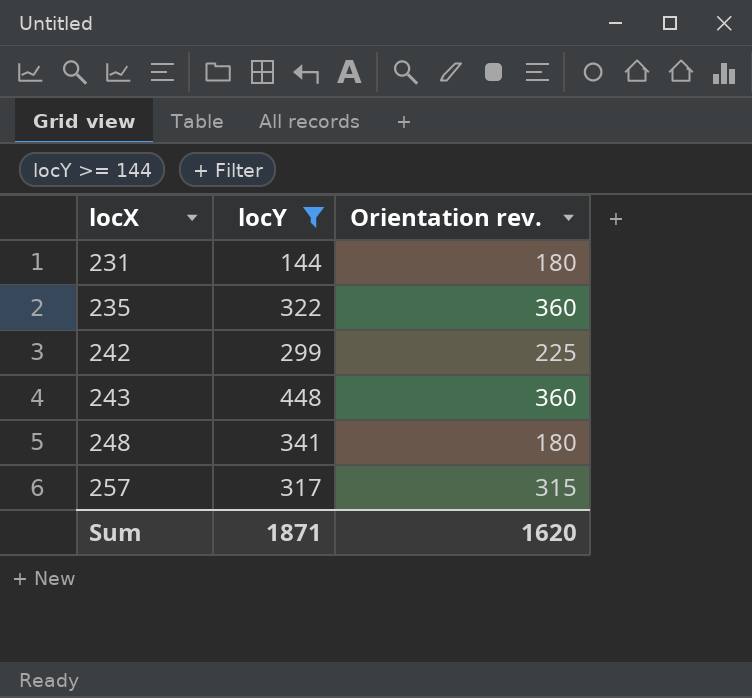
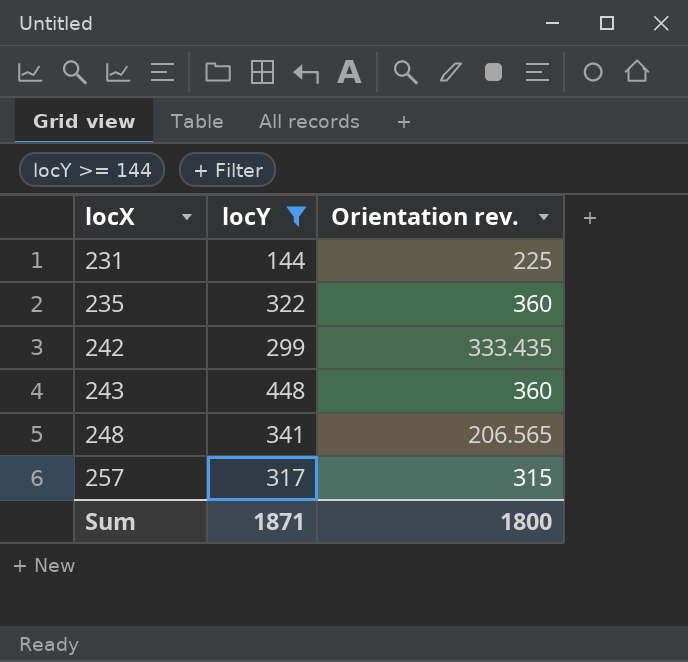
231 | Orientation rev.: 180 -> 225
242 | Orientation rev.: 225 -> 333.435
248 | Orientation rev.: 180 -> 206.565
Sum | Orientation rev.: 1620 -> 1800

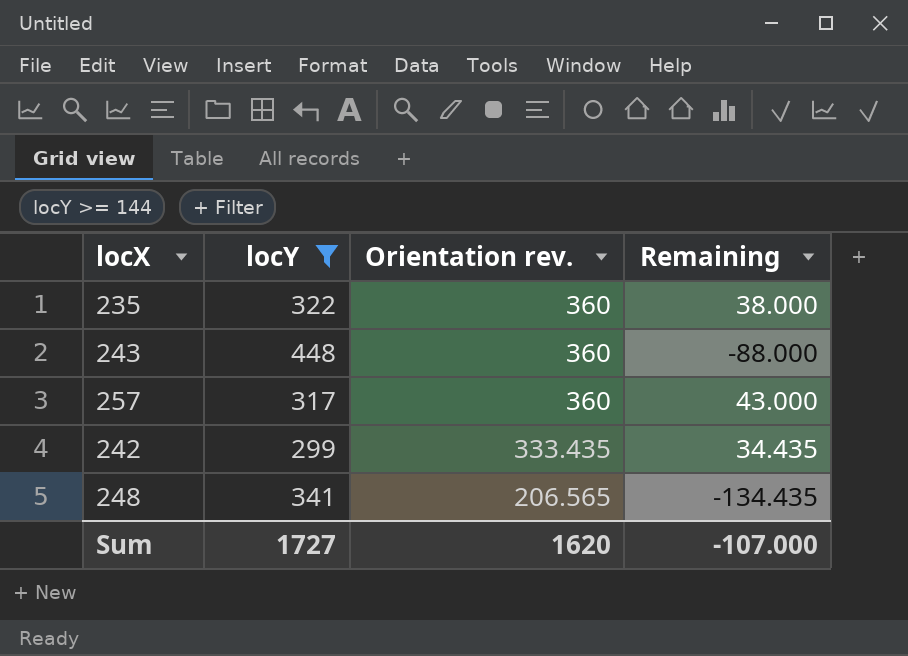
row order: locX ascending -> Orientation rev. descending
column Remaining | formula: none -> [Orientation rev.] - [locY]
row 231: 144 | 225 -> none
257 | Orientation rev.: 315 -> 360
Sum | locY: 1871 -> 1727
Sum | Orientation rev.: 1800 -> 1620

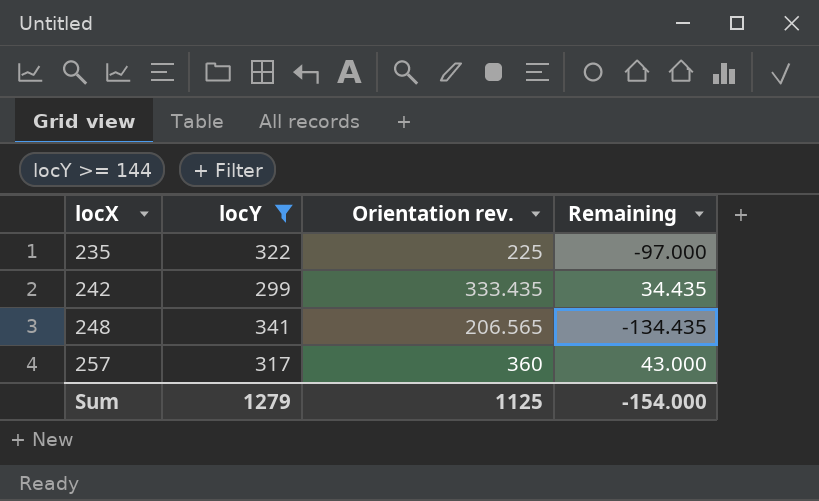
row order: Orientation rev. descending -> locX ascending
row 243: 448 | 360 | -88.000 -> none
235 | Orientation rev.: 360 -> 225
235 | Remaining: 38.000 -> -97.000
Sum | locY: 1727 -> 1279
Sum | Orientation rev.: 1620 -> 1125
Sum | Remaining: -107.000 -> -154.000

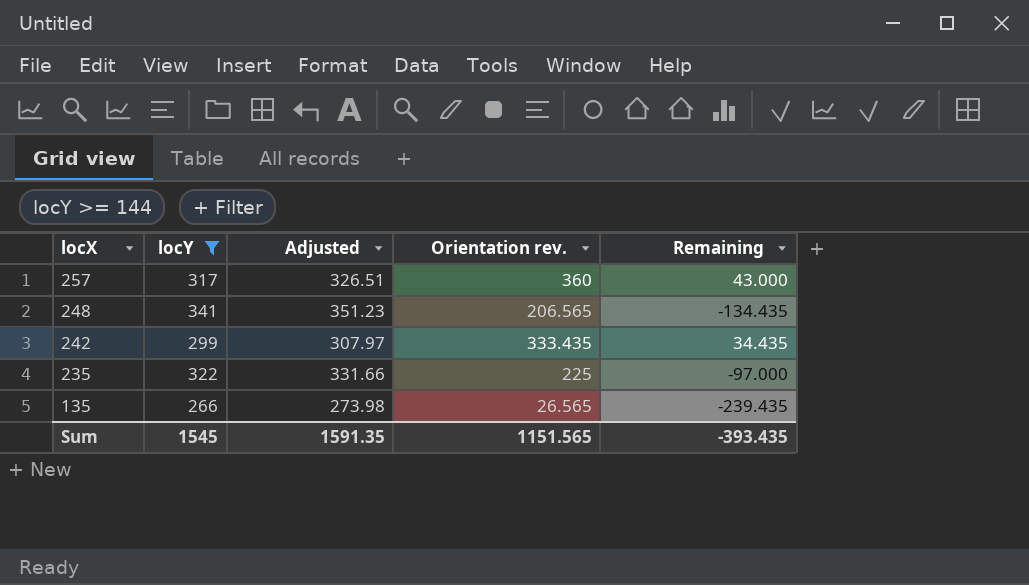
row order: locX ascending -> locX descending
column Adjusted | formula: none -> [locY] * 1.03
row 135: none -> 266 | 273.98 | 26.565 | -239.435
Sum | locY: 1279 -> 1545
Sum | Orientation rev.: 1125 -> 1151.565
Sum | Remaining: -154.000 -> -393.435

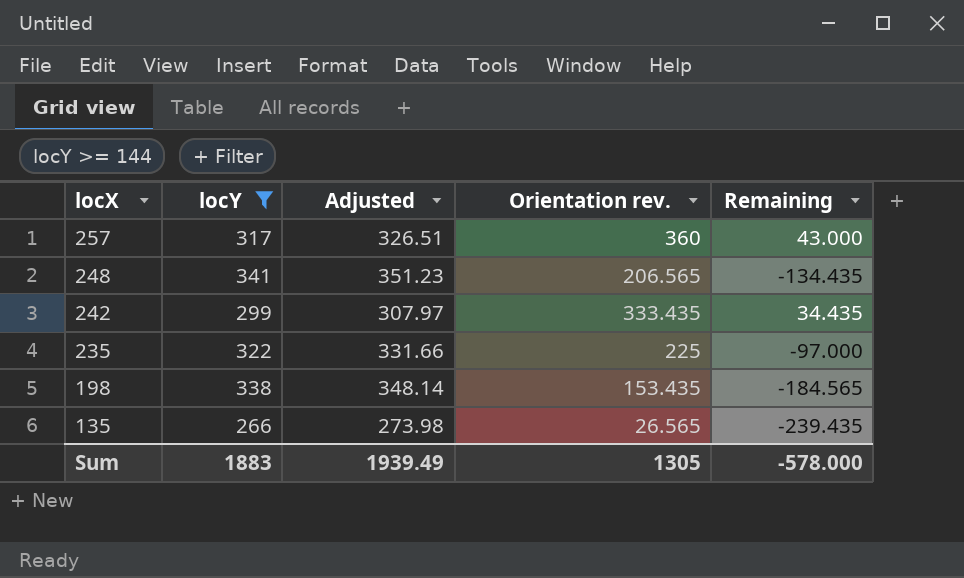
row 198: none -> 338 | 348.14 | 153.435 | -184.565
Sum | locY: 1545 -> 1883
Sum | Adjusted: 1591.35 -> 1939.49
Sum | Orientation rev.: 1151.565 -> 1305
Sum | Remaining: -393.435 -> -578.000

